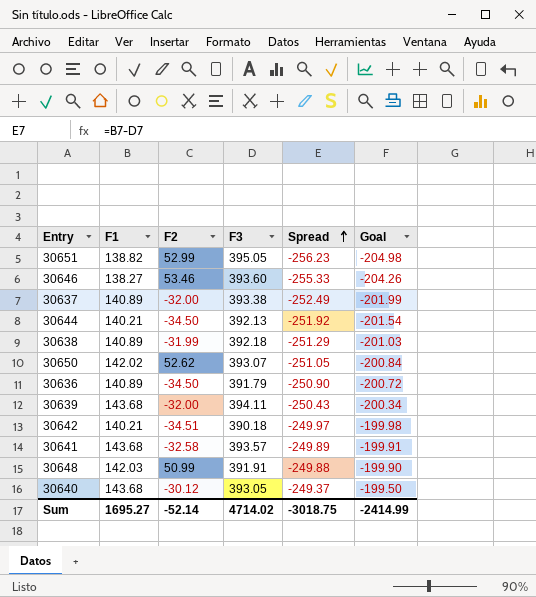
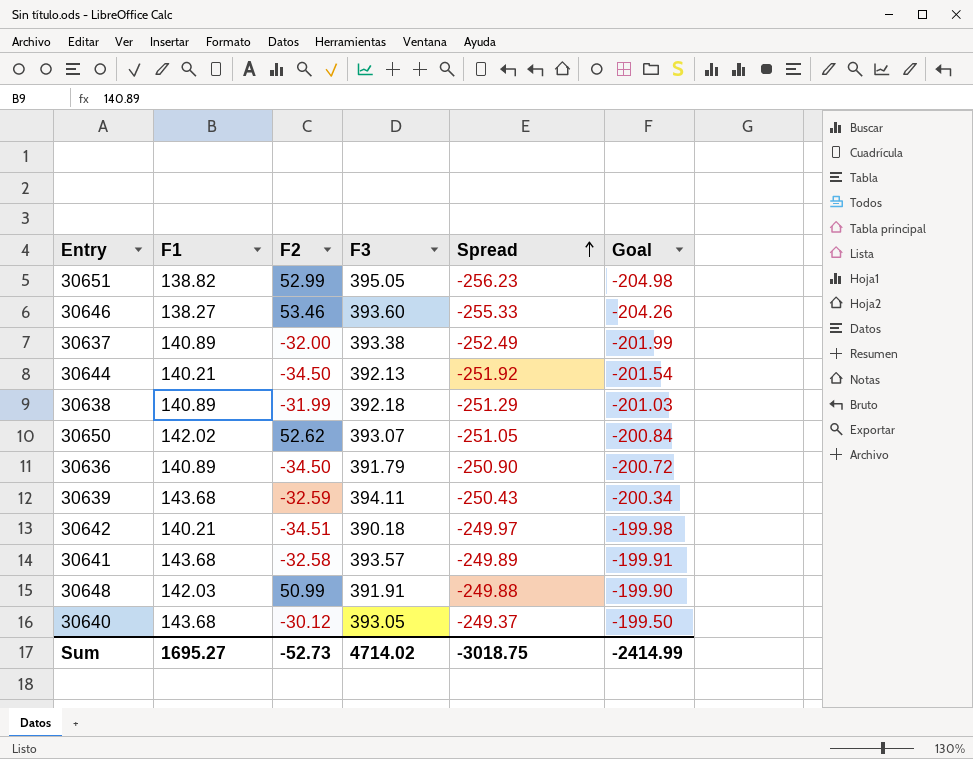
30639 | F2: -32.00 -> -32.59
Sum | F2: -52.14 -> -52.73

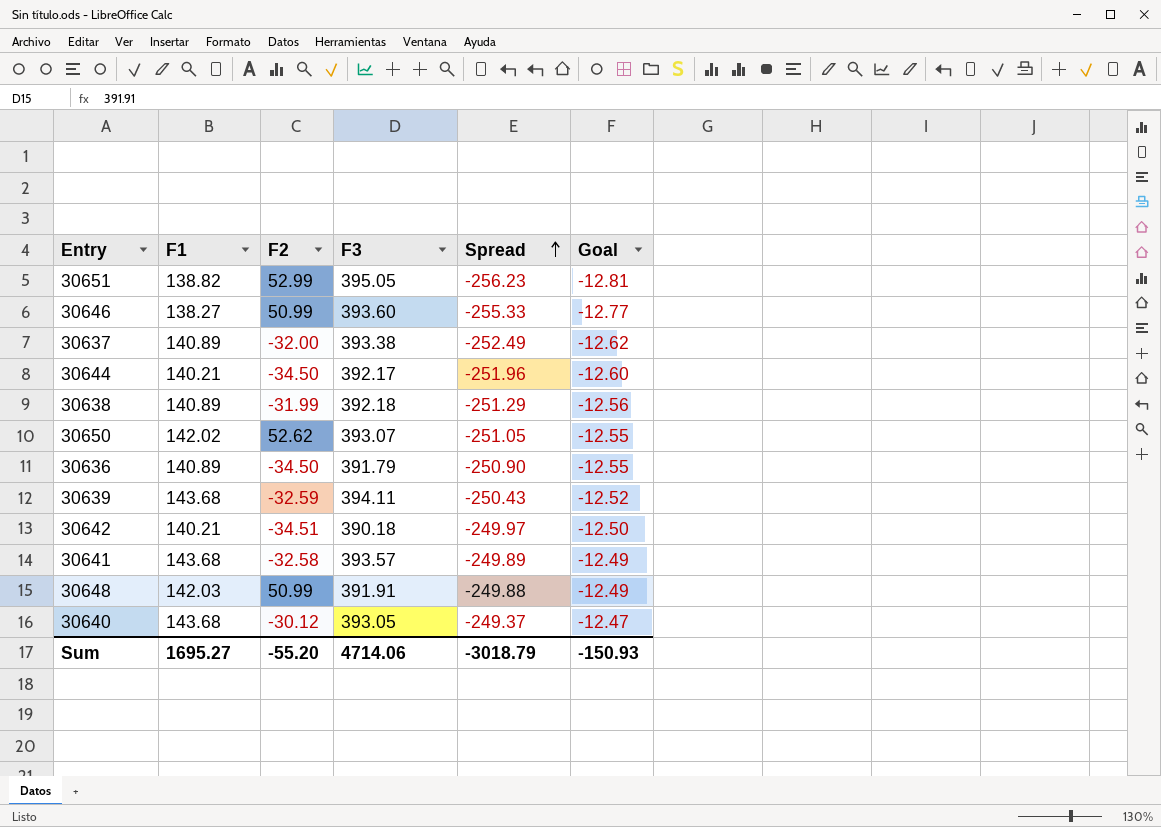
column Goal | formula: [Spread] * 0.8 -> [Spread] * 0.05
30646 | F2: 53.46 -> 50.99
30644 | F3: 392.13 -> 392.17
30644 | Spread: -251.92 -> -251.96
Sum | F2: -52.73 -> -55.20
Sum | F3: 4714.02 -> 4714.06
Sum | Spread: -3018.75 -> -3018.79
Sum | Goal: -2414.99 -> -150.93

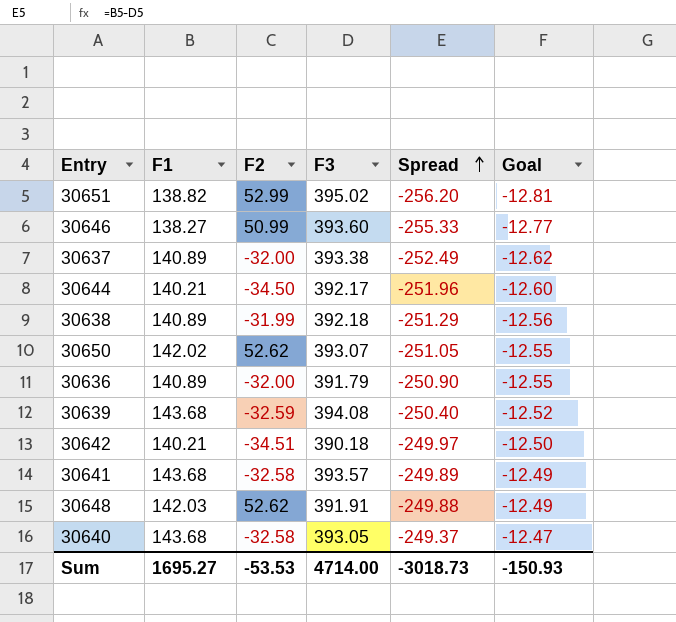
30651 | F3: 395.05 -> 395.02
30651 | Spread: -256.23 -> -256.20
30636 | F2: -34.50 -> -32.00
30639 | F3: 394.11 -> 394.08
30639 | Spread: -250.43 -> -250.40
30648 | F2: 50.99 -> 52.62
30640 | F2: -30.12 -> -32.58
Sum | F2: -55.20 -> -53.53
Sum | F3: 4714.06 -> 4714.00
Sum | Spread: -3018.79 -> -3018.73

